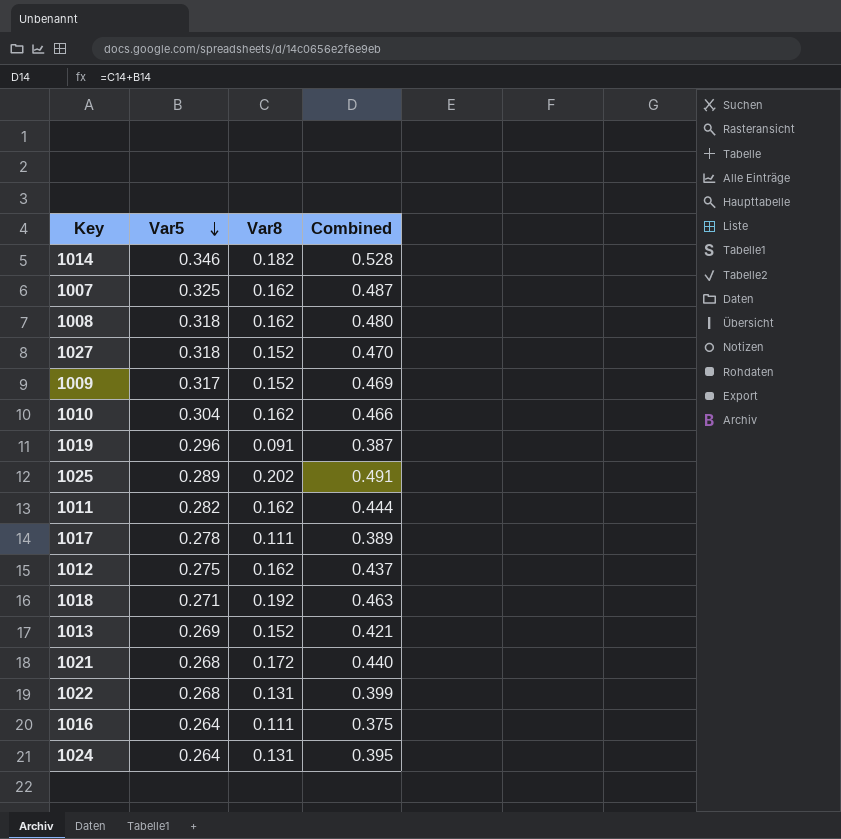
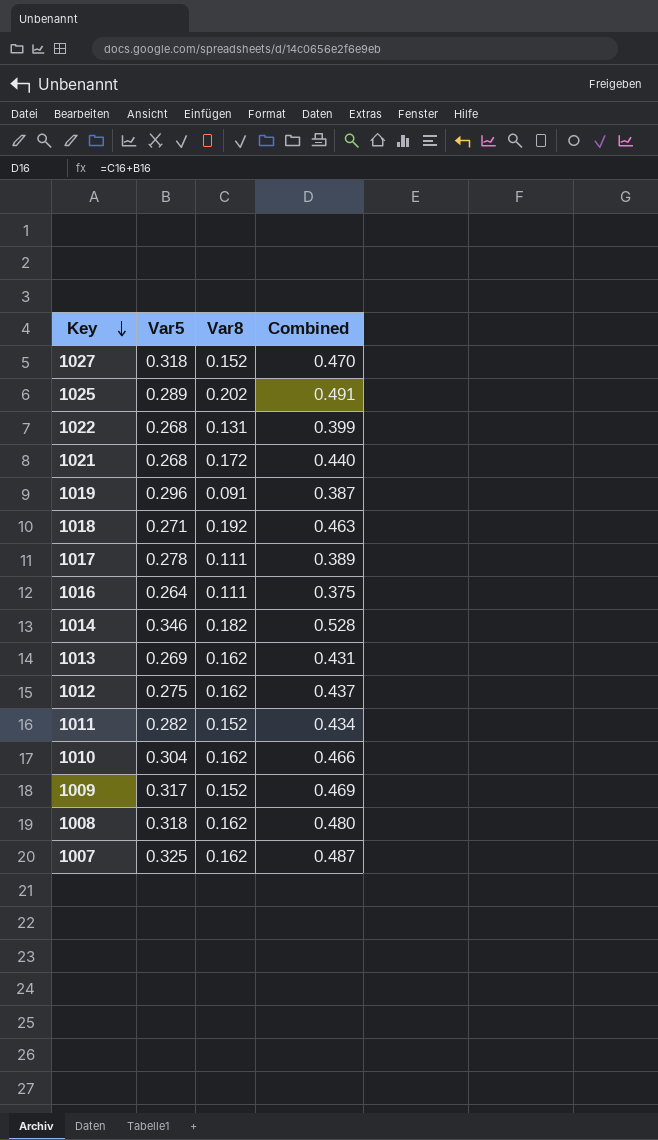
row order: Var5 descending -> Key descending
row 1024: 0.264 | 0.131 | 0.395 -> none
1013 | Var8: 0.152 -> 0.162
1013 | Combined: 0.421 -> 0.431
1011 | Var8: 0.162 -> 0.152
1011 | Combined: 0.444 -> 0.434

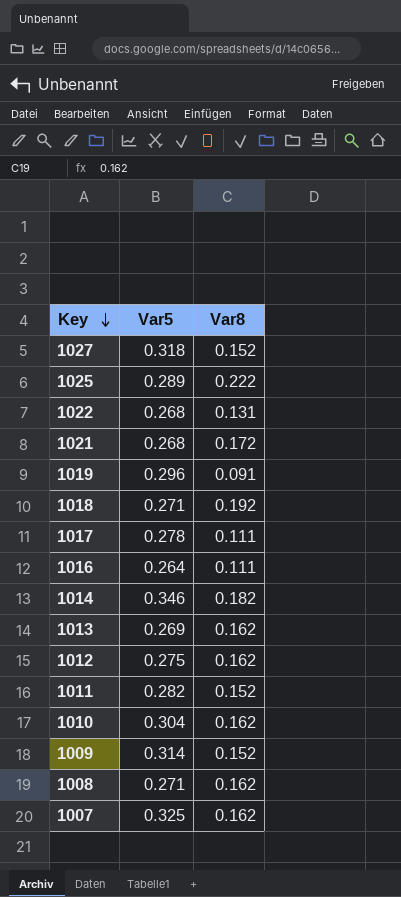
column Combined | formula: [Var5] + [Var8] -> none
1025 | Var8: 0.202 -> 0.222
1009 | Var5: 0.317 -> 0.314
1008 | Var5: 0.318 -> 0.271

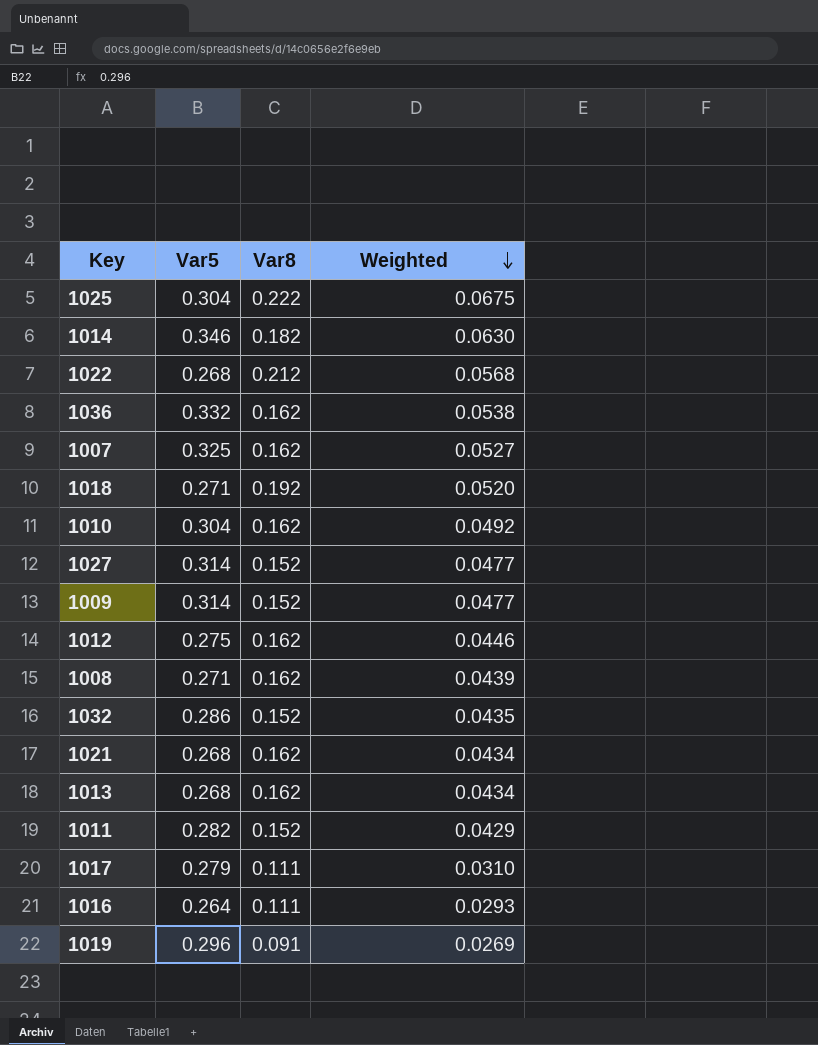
row order: Key descending -> Weighted descending
column Weighted | formula: none -> [Var5] * [Var8]
1025 | Var5: 0.289 -> 0.304
1022 | Var8: 0.131 -> 0.212
row 1036: none -> 0.332 | 0.162 | 0.0538
1027 | Var5: 0.318 -> 0.314
row 1032: none -> 0.286 | 0.152 | 0.0435
1021 | Var8: 0.172 -> 0.162
1013 | Var5: 0.269 -> 0.268
1017 | Var5: 0.278 -> 0.279

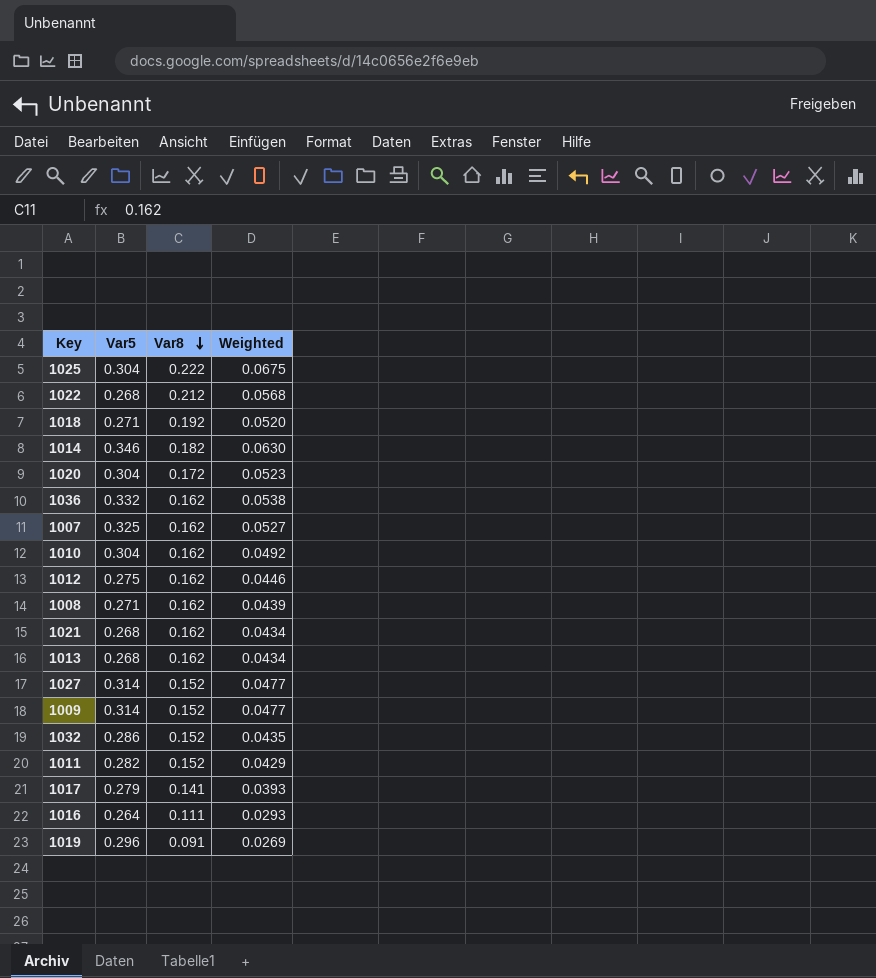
row order: Weighted descending -> Var8 descending
row 1020: none -> 0.304 | 0.172 | 0.0523
1017 | Var8: 0.111 -> 0.141
1017 | Weighted: 0.0310 -> 0.0393

